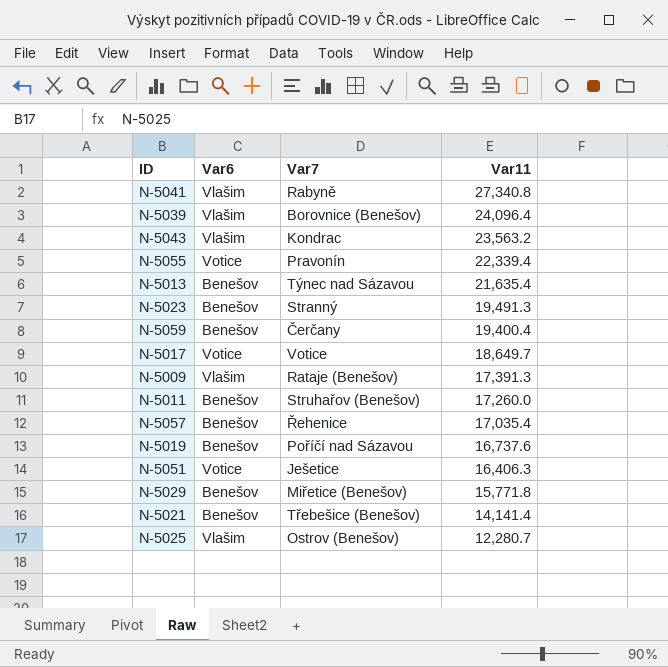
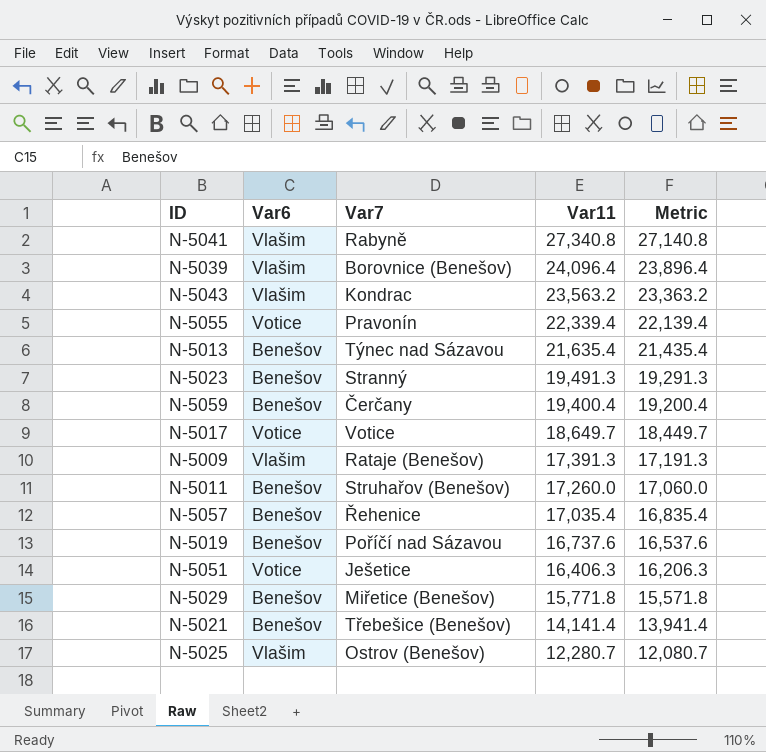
column Metric | formula: none -> [Var11] - 200

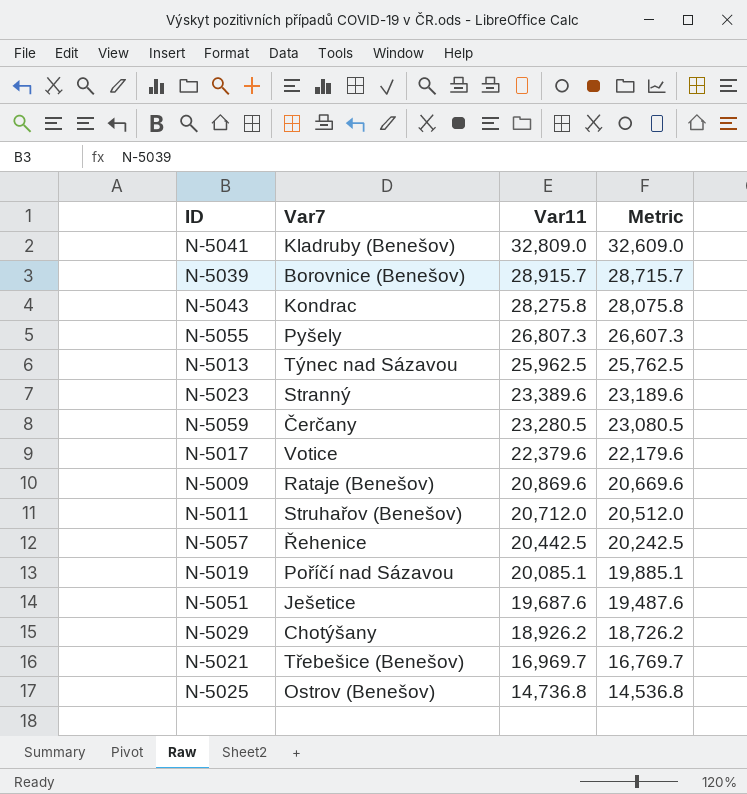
column Var6 | position: 2 -> none
N-5041 | Var7: Rabyně -> Kladruby (Benešov)
N-5041 | Var11: 27,340.8 -> 32,809.0
N-5041 | Metric: 27,140.8 -> 32,609.0
N-5039 | Var11: 24,096.4 -> 28,915.7
N-5039 | Metric: 23,896.4 -> 28,715.7
N-5043 | Var11: 23,563.2 -> 28,275.8
N-5043 | Metric: 23,363.2 -> 28,075.8
N-5055 | Var7: Pravonín -> Pyšely
N-5055 | Var11: 22,339.4 -> 26,807.3
N-5055 | Metric: 22,139.4 -> 26,607.3
N-5013 | Var11: 21,635.4 -> 25,962.5
N-5013 | Metric: 21,435.4 -> 25,762.5
N-5023 | Var11: 19,491.3 -> 23,389.6
N-5023 | Metric: 19,291.3 -> 23,189.6
N-5059 | Var11: 19,400.4 -> 23,280.5
N-5059 | Metric: 19,200.4 -> 23,080.5
N-5017 | Var11: 18,649.7 -> 22,379.6
N-5017 | Metric: 18,449.7 -> 22,179.6
N-5009 | Var11: 17,391.3 -> 20,869.6
N-5009 | Metric: 17,191.3 -> 20,669.6
N-5011 | Var11: 17,260.0 -> 20,712.0
N-5011 | Metric: 17,060.0 -> 20,512.0
N-5057 | Var11: 17,035.4 -> 20,442.5
N-5057 | Metric: 16,835.4 -> 20,242.5
N-5019 | Var11: 16,737.6 -> 20,085.1
N-5019 | Metric: 16,537.6 -> 19,885.1
N-5051 | Var11: 16,406.3 -> 19,687.6
N-5051 | Metric: 16,206.3 -> 19,487.6
N-5029 | Var7: Miřetice (Benešov) -> Chotýšany
N-5029 | Var11: 15,771.8 -> 18,926.2
N-5029 | Metric: 15,571.8 -> 18,726.2
N-5021 | Var11: 14,141.4 -> 16,969.7
N-5021 | Metric: 13,941.4 -> 16,769.7
N-5025 | Var11: 12,280.7 -> 14,736.8
N-5025 | Metric: 12,080.7 -> 14,536.8

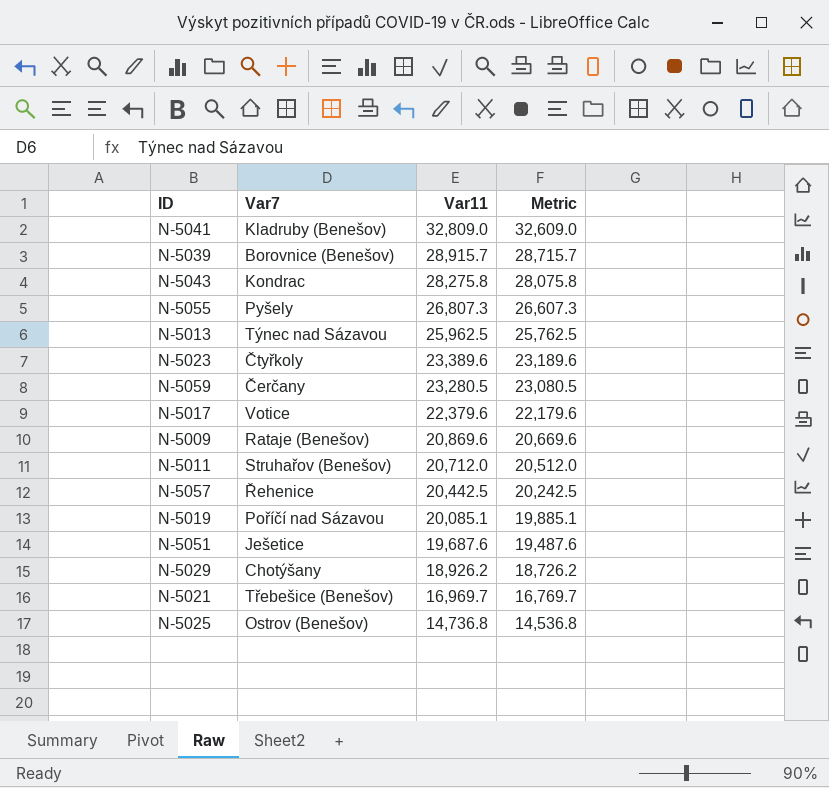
N-5023 | Var7: Stranný -> Čtyřkoly

